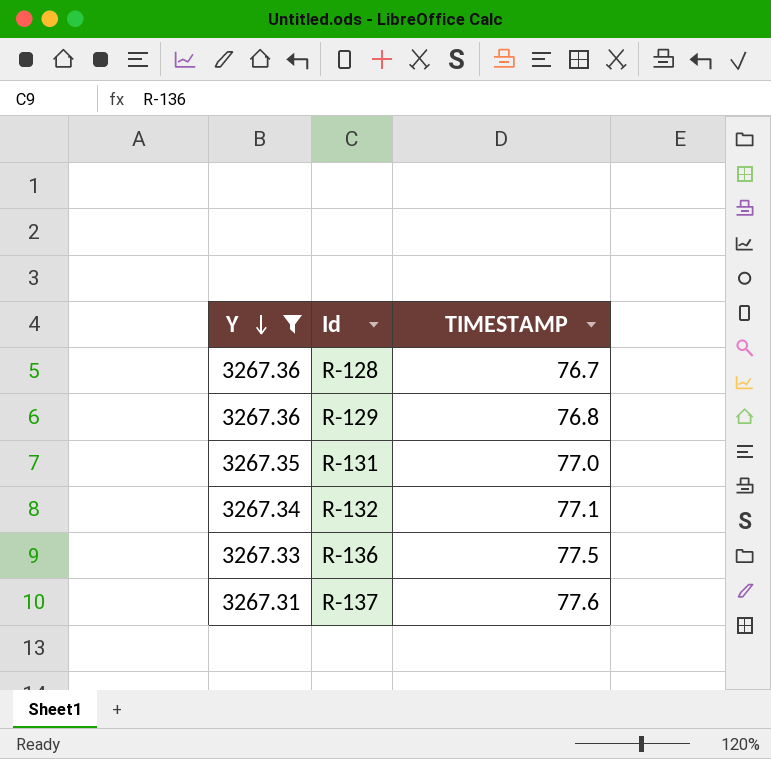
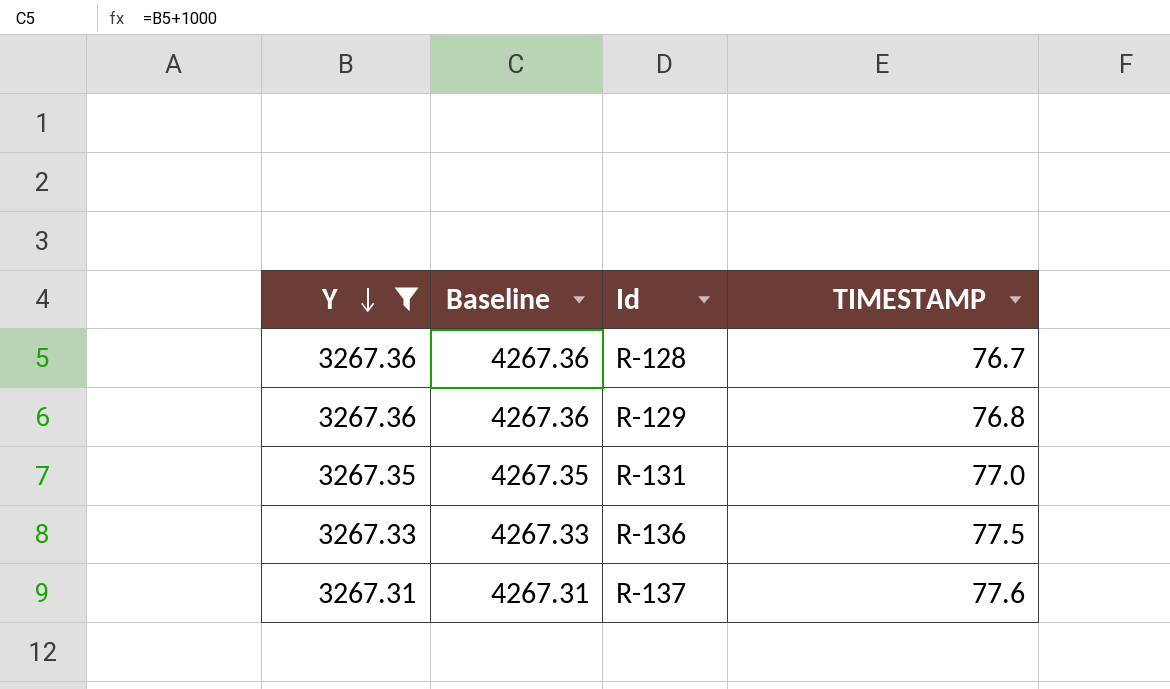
column Baseline | formula: none -> [Y] + 1000
row R-132: 3267.34 | 77.1 -> none

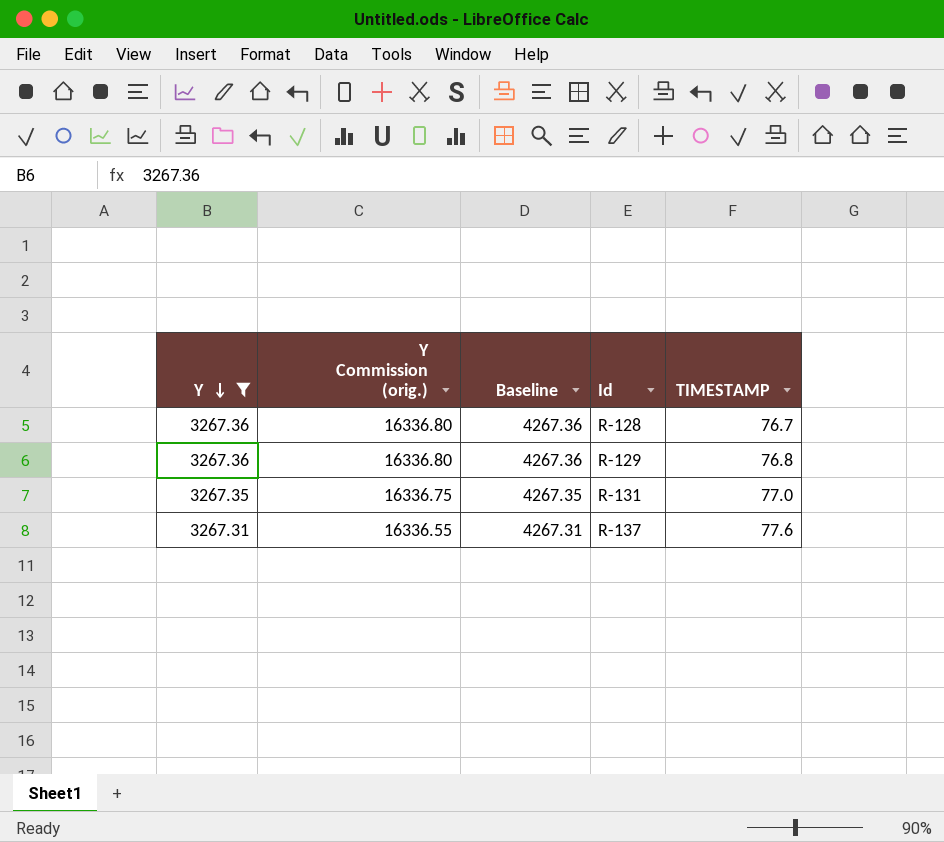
column Y Commission (orig.) | formula: none -> [Y] * 5
row R-136: 3267.33 | 4267.33 | 77.5 -> none

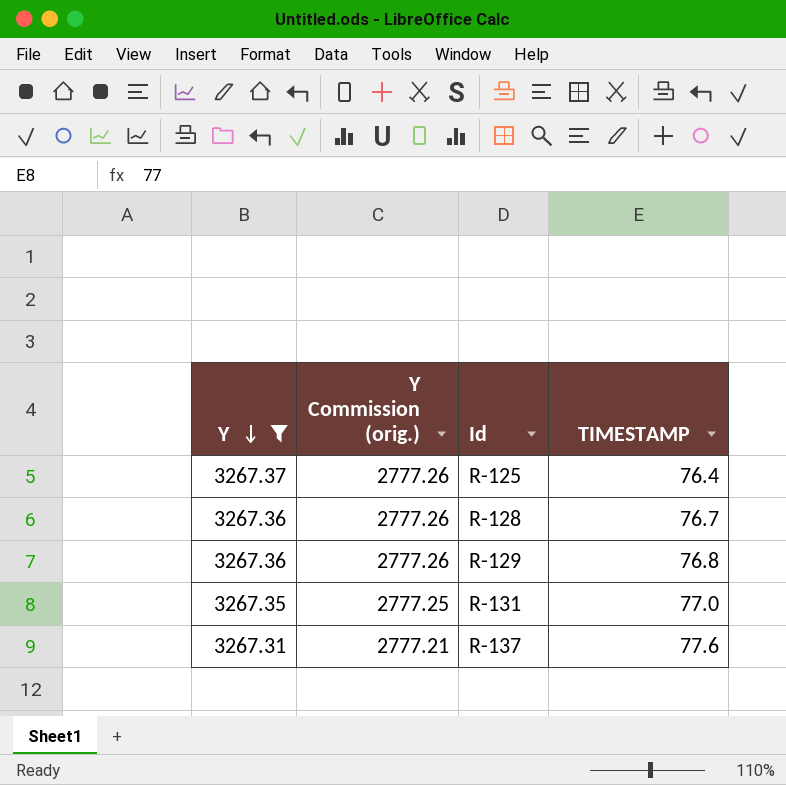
column Baseline | formula: [Y] + 1000 -> none
column Y Commission (orig.) | formula: [Y] * 5 -> [Y] * 0.85
row R-125: none -> 3267.37 | 2777.26 | 76.4

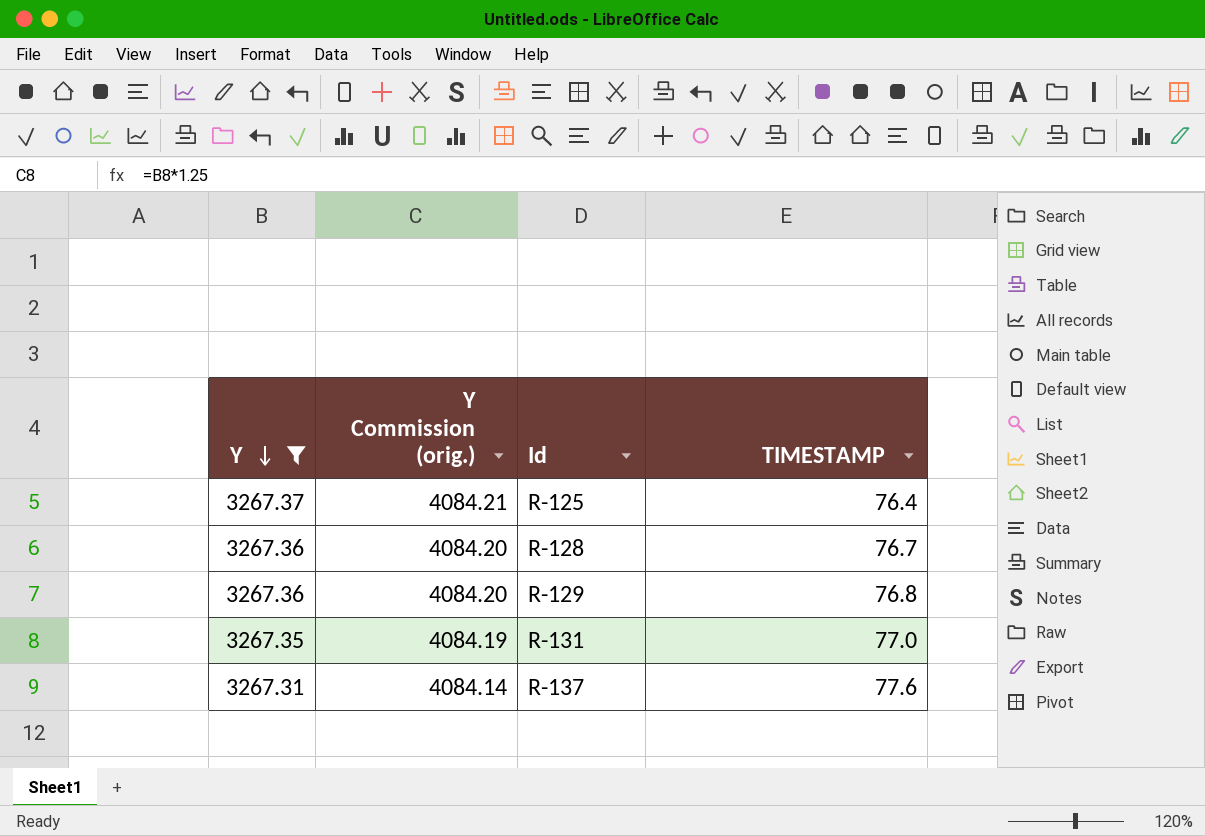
column Y Commission (orig.) | formula: [Y] * 0.85 -> [Y] * 1.25

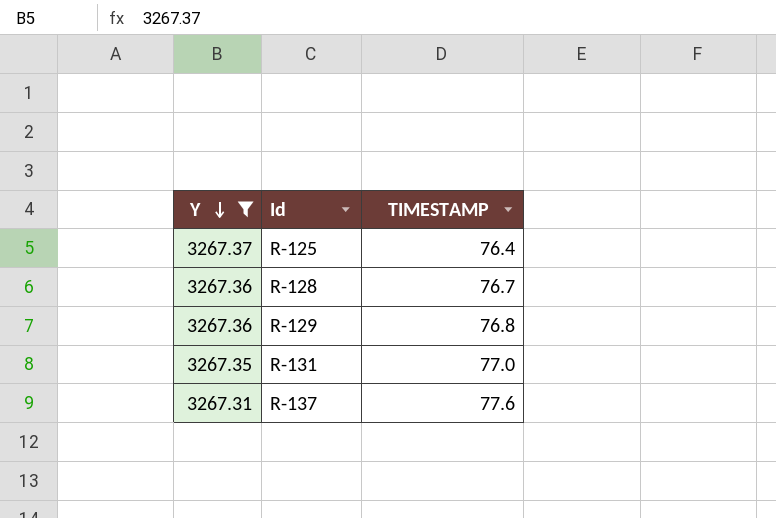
column Y Commission (orig.) | formula: [Y] * 1.25 -> none

